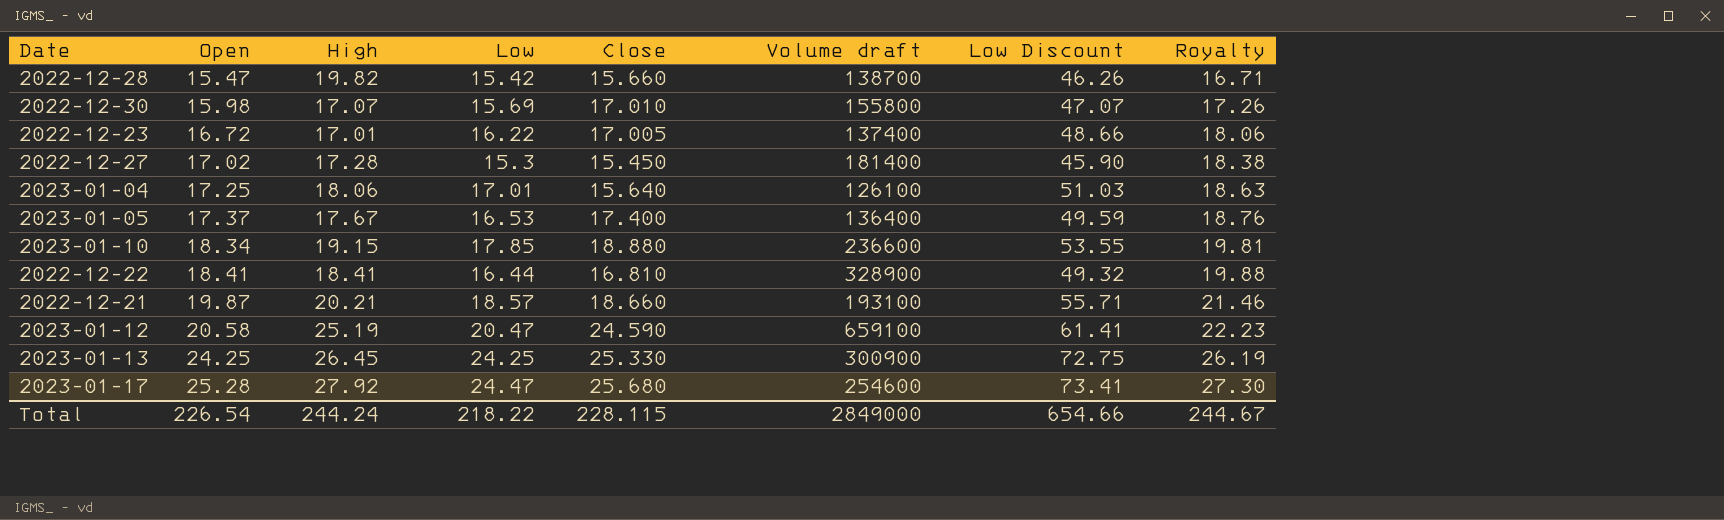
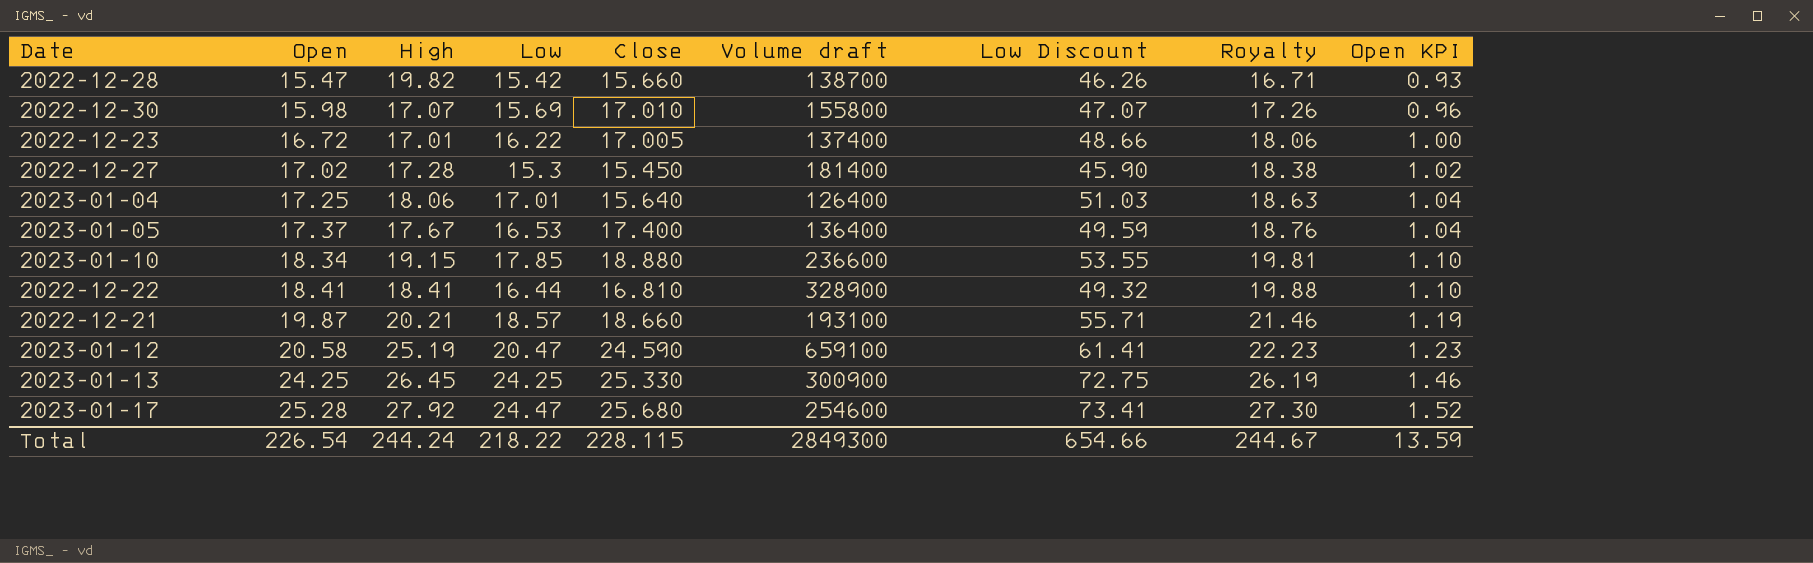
column Open KPI | formula: none -> [Open] * 0.06
2023-01-04 | Volume draft: 126100 -> 126400
Total | Volume draft: 2849000 -> 2849300

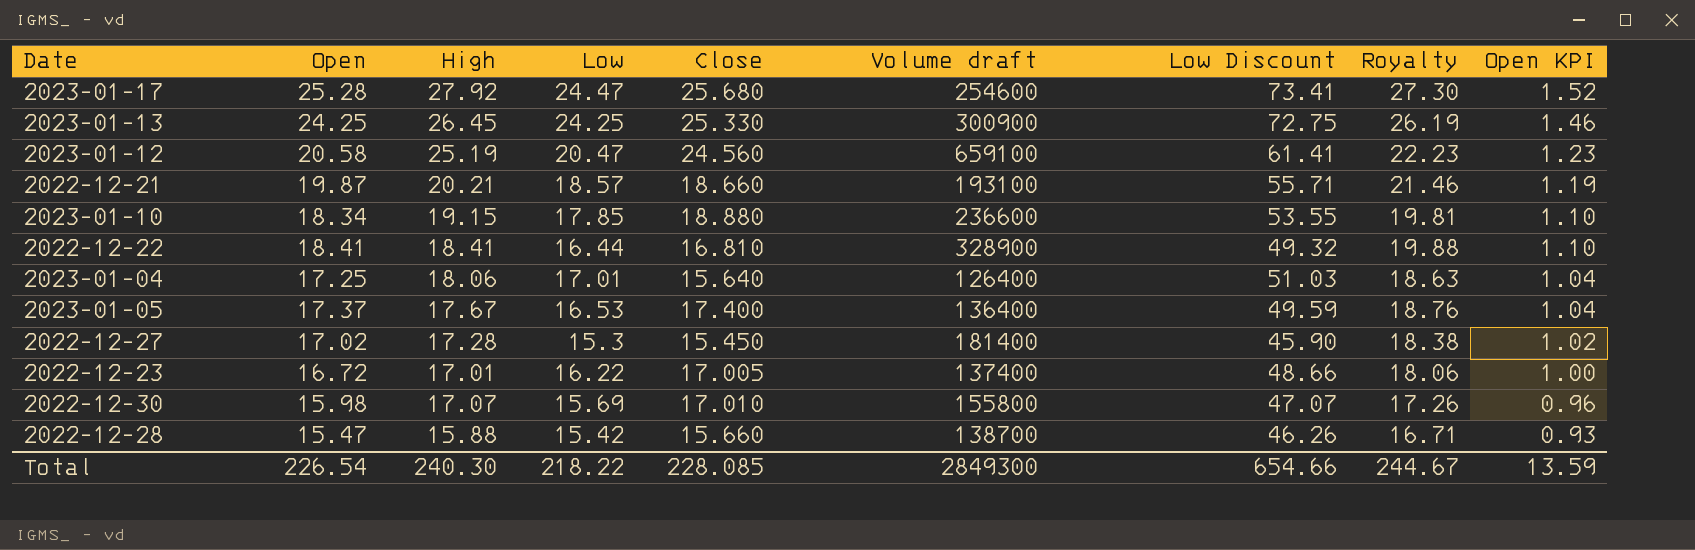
row order: Open ascending -> Open KPI descending
2023-01-12 | Close: 24.590 -> 24.560
2022-12-28 | High: 19.82 -> 15.88
Total | High: 244.24 -> 240.30
Total | Close: 228.115 -> 228.085

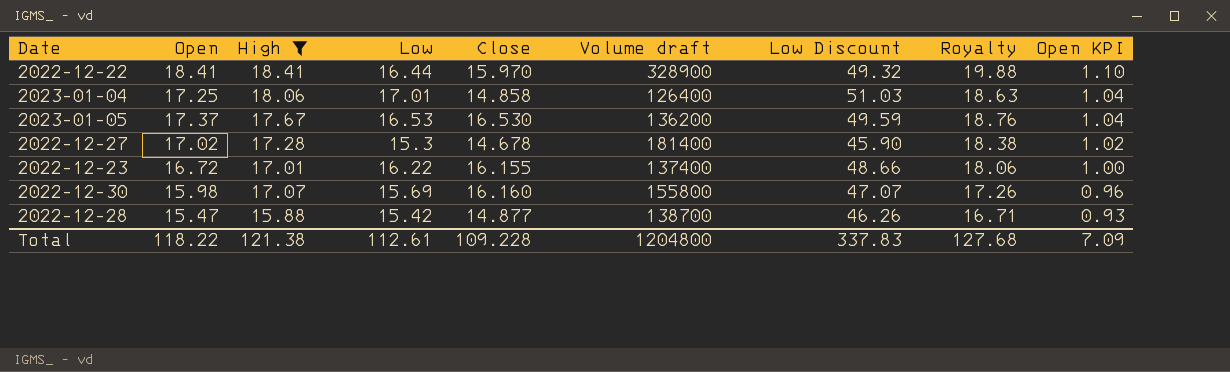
filter: none -> High <= 18.41
2022-12-22 | Close: 16.810 -> 15.970
2023-01-04 | Close: 15.640 -> 14.858
2023-01-05 | Close: 17.400 -> 16.530
2023-01-05 | Volume draft: 136400 -> 136200
2022-12-27 | Close: 15.450 -> 14.678
2022-12-23 | Close: 17.005 -> 16.155
2022-12-30 | Close: 17.010 -> 16.160
2022-12-28 | Close: 15.660 -> 14.877
Total | Open: 226.54 -> 118.22
Total | High: 240.30 -> 121.38
Total | Low: 218.22 -> 112.61
Total | Close: 228.085 -> 109.228
Total | Volume draft: 2849300 -> 1204800
Total | Low Discount: 654.66 -> 337.83
Total | Royalty: 244.67 -> 127.68
Total | Open KPI: 13.59 -> 7.09

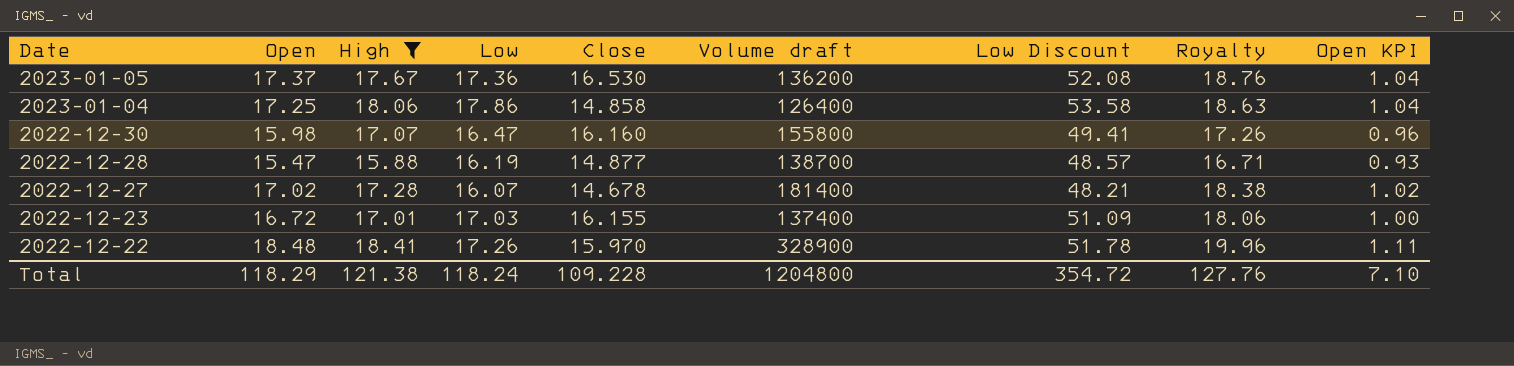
row order: Open KPI descending -> Date descending
2023-01-05 | Low: 16.53 -> 17.36
2023-01-05 | Low Discount: 49.59 -> 52.08
2023-01-04 | Low: 17.01 -> 17.86
2023-01-04 | Low Discount: 51.03 -> 53.58
2022-12-30 | Low: 15.69 -> 16.47
2022-12-30 | Low Discount: 47.07 -> 49.41
2022-12-28 | Low: 15.42 -> 16.19
2022-12-28 | Low Discount: 46.26 -> 48.57
2022-12-27 | Low: 15.3 -> 16.07
2022-12-27 | Low Discount: 45.90 -> 48.21
2022-12-23 | Low: 16.22 -> 17.03
2022-12-23 | Low Discount: 48.66 -> 51.09
2022-12-22 | Open: 18.41 -> 18.48
2022-12-22 | Low: 16.44 -> 17.26
2022-12-22 | Low Discount: 49.32 -> 51.78
2022-12-22 | Royalty: 19.88 -> 19.96
2022-12-22 | Open KPI: 1.10 -> 1.11
Total | Open: 118.22 -> 118.29
Total | Low: 112.61 -> 118.24
Total | Low Discount: 337.83 -> 354.72
Total | Royalty: 127.68 -> 127.76
Total | Open KPI: 7.09 -> 7.10

